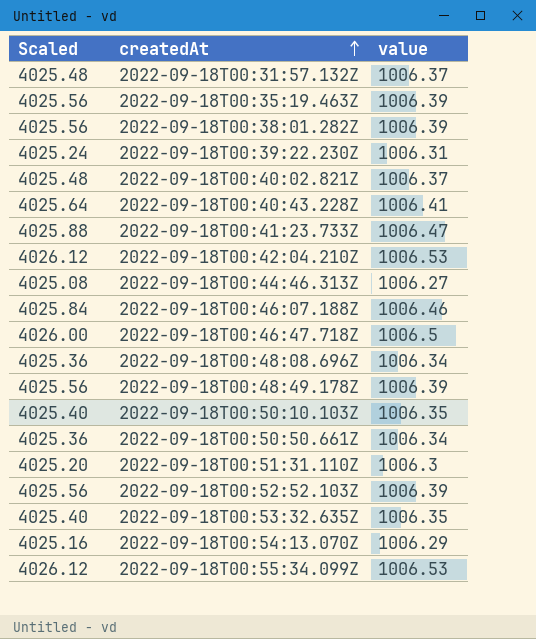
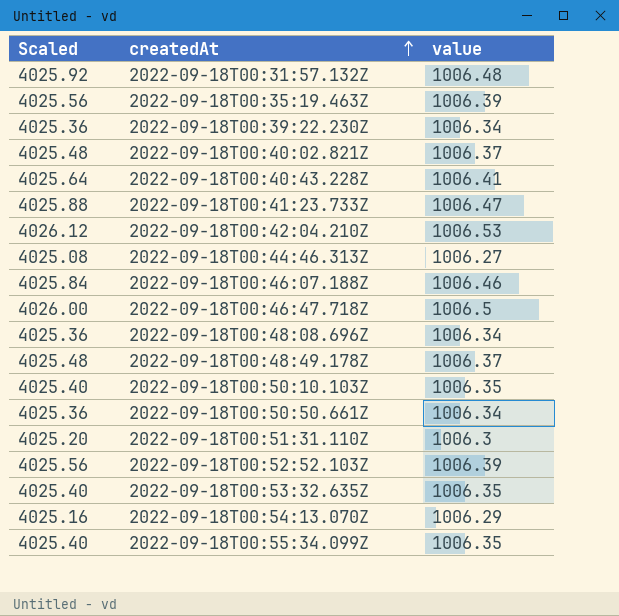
row 2022-09-18T00:38:01.282Z: 4025.56 | 1006.39 -> none
2022-09-18T00:31:57.132Z | Scaled: 4025.48 -> 4025.92
2022-09-18T00:31:57.132Z | value: 1006.37 -> 1006.48
2022-09-18T00:39:22.230Z | Scaled: 4025.24 -> 4025.36
2022-09-18T00:39:22.230Z | value: 1006.31 -> 1006.34
2022-09-18T00:48:49.178Z | Scaled: 4025.56 -> 4025.48
2022-09-18T00:48:49.178Z | value: 1006.39 -> 1006.37
2022-09-18T00:55:34.099Z | Scaled: 4026.12 -> 4025.40
2022-09-18T00:55:34.099Z | value: 1006.53 -> 1006.35

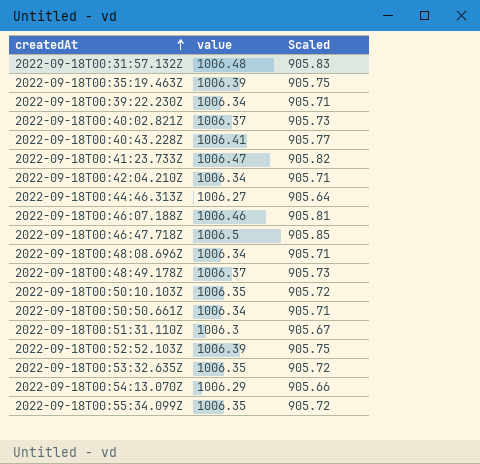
column Scaled | formula: [value] * 4 -> [value] * 0.9
column Scaled | position: 1 -> 3
2022-09-18T00:42:04.210Z | value: 1006.53 -> 1006.34

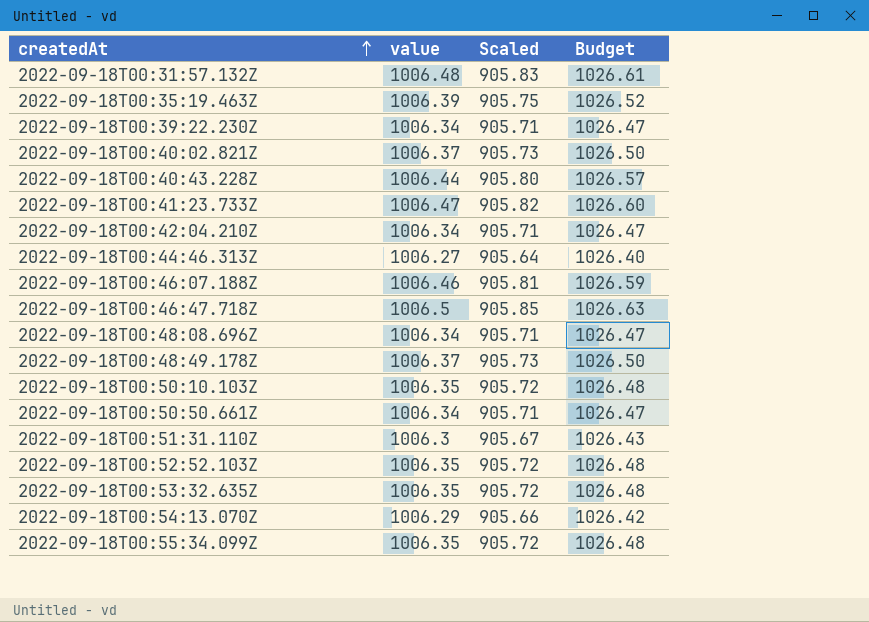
column Budget | formula: none -> [value] * 1.02
2022-09-18T00:40:43.228Z | value: 1006.41 -> 1006.44
2022-09-18T00:40:43.228Z | Scaled: 905.77 -> 905.80
2022-09-18T00:52:52.103Z | value: 1006.39 -> 1006.35
2022-09-18T00:52:52.103Z | Scaled: 905.75 -> 905.72

